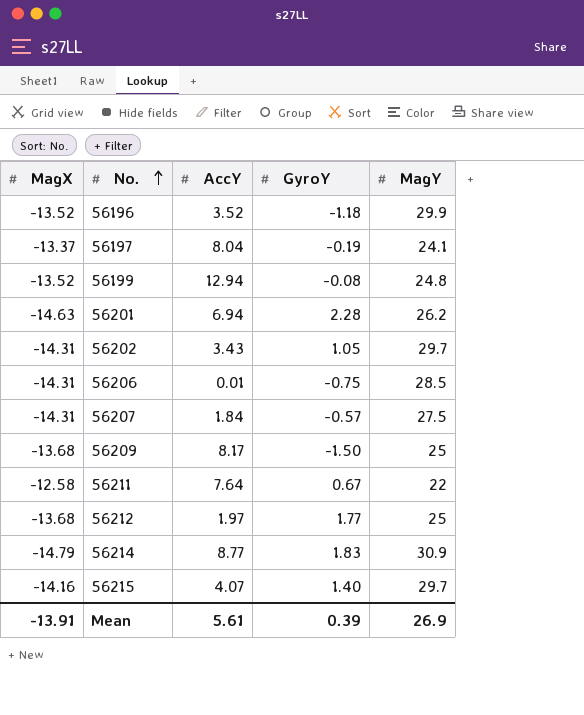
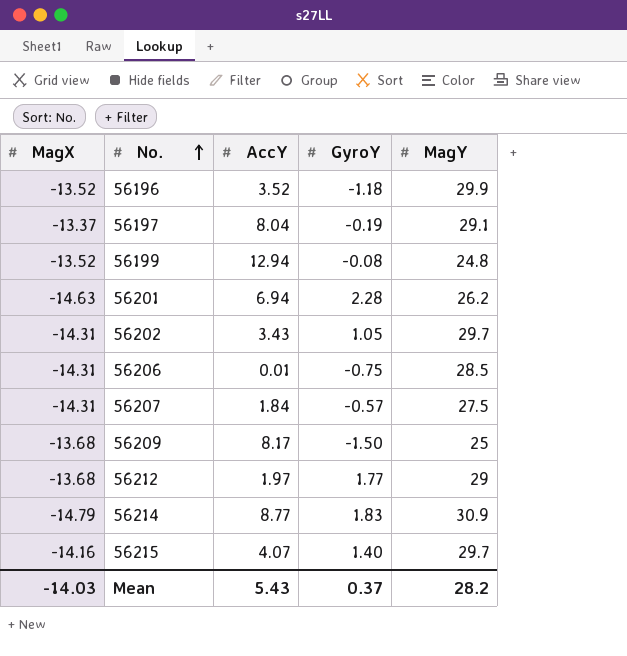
row 56211: -12.58 | 7.64 | 0.67 | 22 -> none
56197 | MagY: 24.1 -> 29.1
56212 | MagY: 25 -> 29
Mean | MagX: -13.91 -> -14.03
Mean | AccY: 5.61 -> 5.43
Mean | GyroY: 0.39 -> 0.37
Mean | MagY: 26.9 -> 28.2

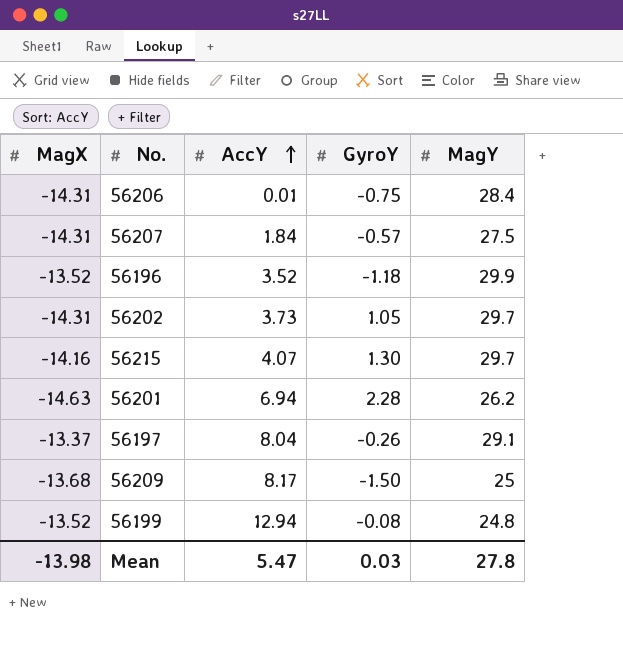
row order: No. ascending -> AccY ascending
row 56212: -13.68 | 1.97 | 1.77 | 29 -> none
row 56214: -14.79 | 8.77 | 1.83 | 30.9 -> none
56206 | MagY: 28.5 -> 28.4
56202 | AccY: 3.43 -> 3.73
56215 | GyroY: 1.40 -> 1.30
56197 | GyroY: -0.19 -> -0.26
Mean | MagX: -14.03 -> -13.98
Mean | AccY: 5.43 -> 5.47
Mean | GyroY: 0.37 -> 0.03
Mean | MagY: 28.2 -> 27.8

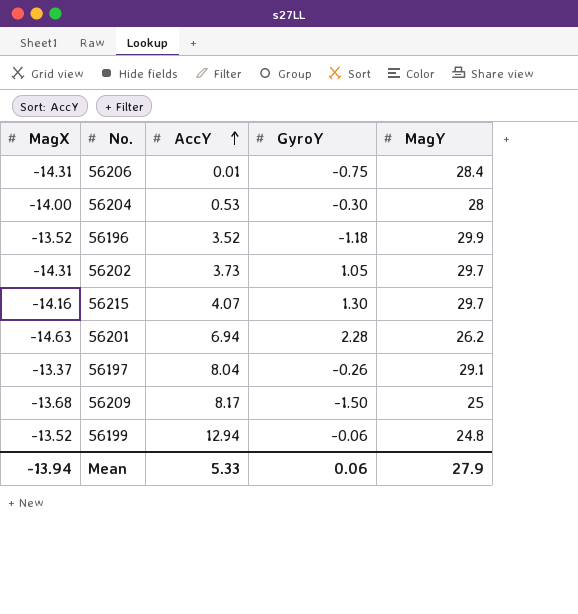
row 56207: -14.31 | 1.84 | -0.57 | 27.5 -> none
row 56204: none -> -14.00 | 0.53 | -0.30 | 28
56199 | GyroY: -0.08 -> -0.06
Mean | MagX: -13.98 -> -13.94
Mean | AccY: 5.47 -> 5.33
Mean | GyroY: 0.03 -> 0.06
Mean | MagY: 27.8 -> 27.9

